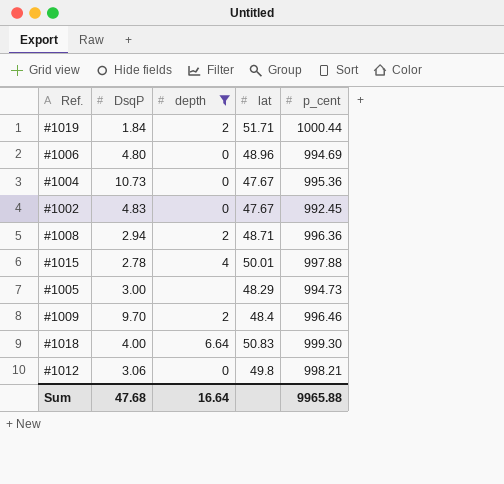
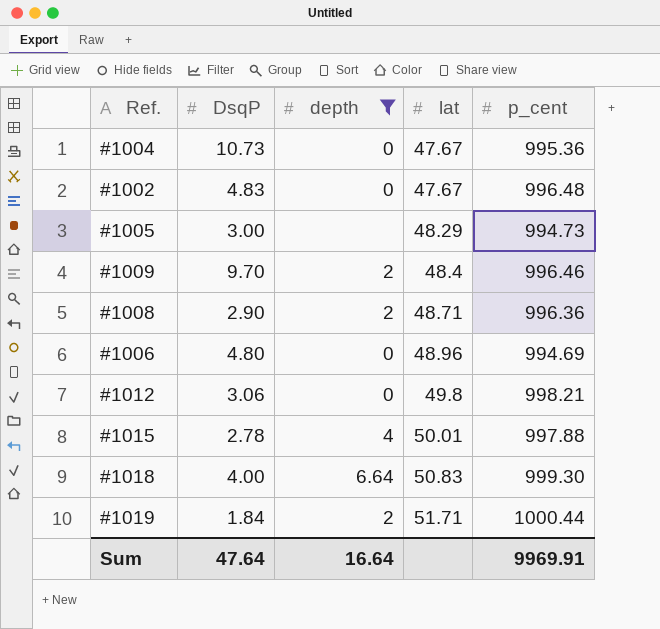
row order: none -> lat ascending
#1002 | p_cent: 992.45 -> 996.48
#1008 | DsqP: 2.94 -> 2.90
Sum | DsqP: 47.68 -> 47.64
Sum | p_cent: 9965.88 -> 9969.91

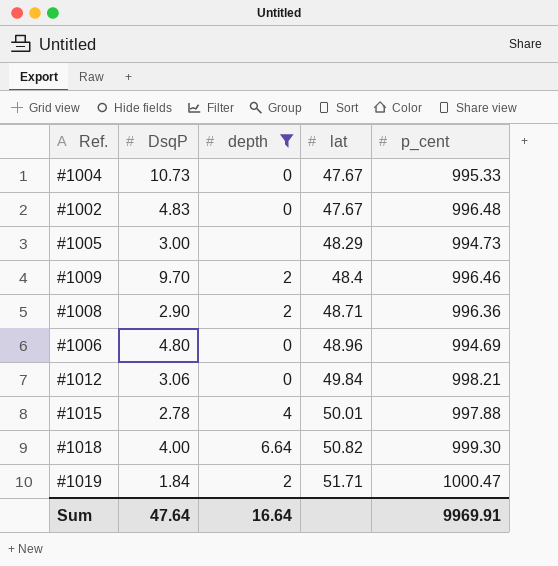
#1004 | p_cent: 995.36 -> 995.33
#1012 | lat: 49.8 -> 49.84
#1018 | lat: 50.83 -> 50.82
#1019 | p_cent: 1000.44 -> 1000.47

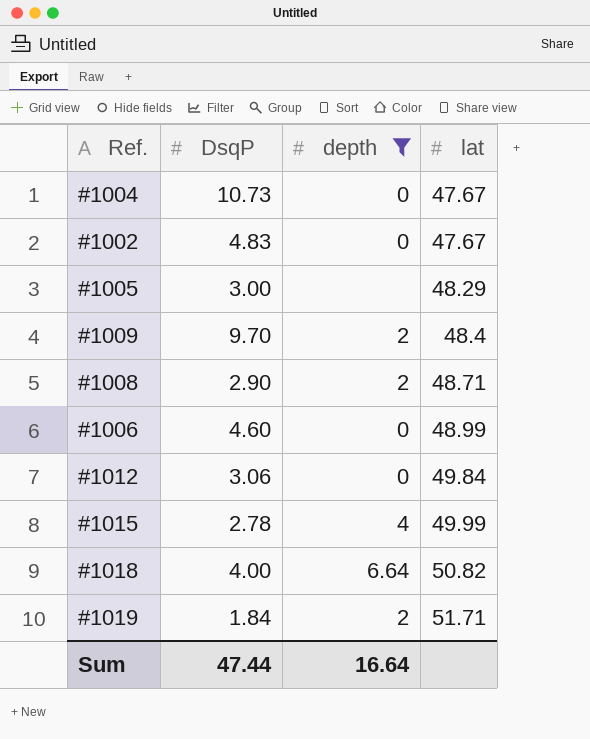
column p_cent | position: 5 -> none
#1006 | DsqP: 4.80 -> 4.60
#1006 | lat: 48.96 -> 48.99
#1015 | lat: 50.01 -> 49.99
Sum | DsqP: 47.64 -> 47.44

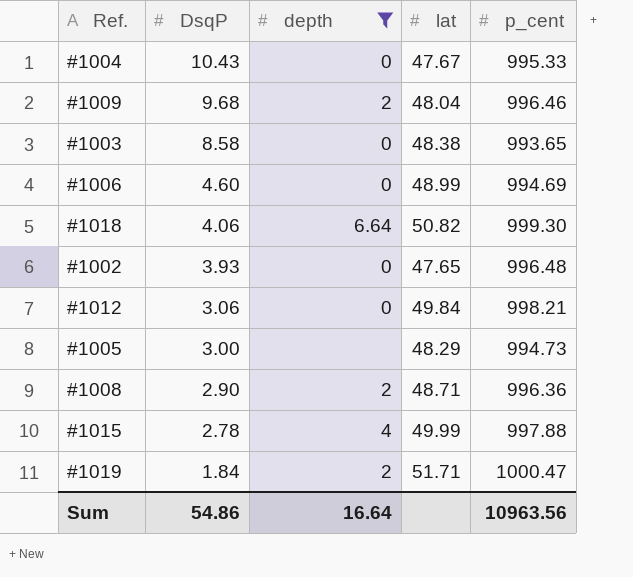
row order: lat ascending -> DsqP descending
column p_cent | position: none -> 5
#1004 | DsqP: 10.73 -> 10.43
#1009 | DsqP: 9.70 -> 9.68
#1009 | lat: 48.4 -> 48.04
row #1003: none -> 8.58 | 0 | 48.38 | 993.65
#1018 | DsqP: 4.00 -> 4.06
#1002 | DsqP: 4.83 -> 3.93
#1002 | lat: 47.67 -> 47.65
Sum | DsqP: 47.44 -> 54.86

